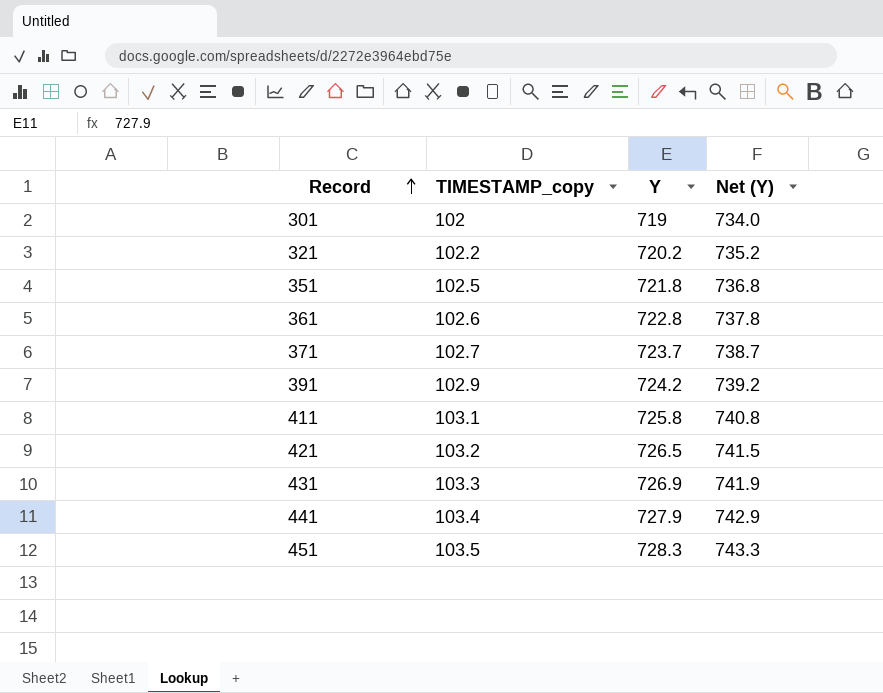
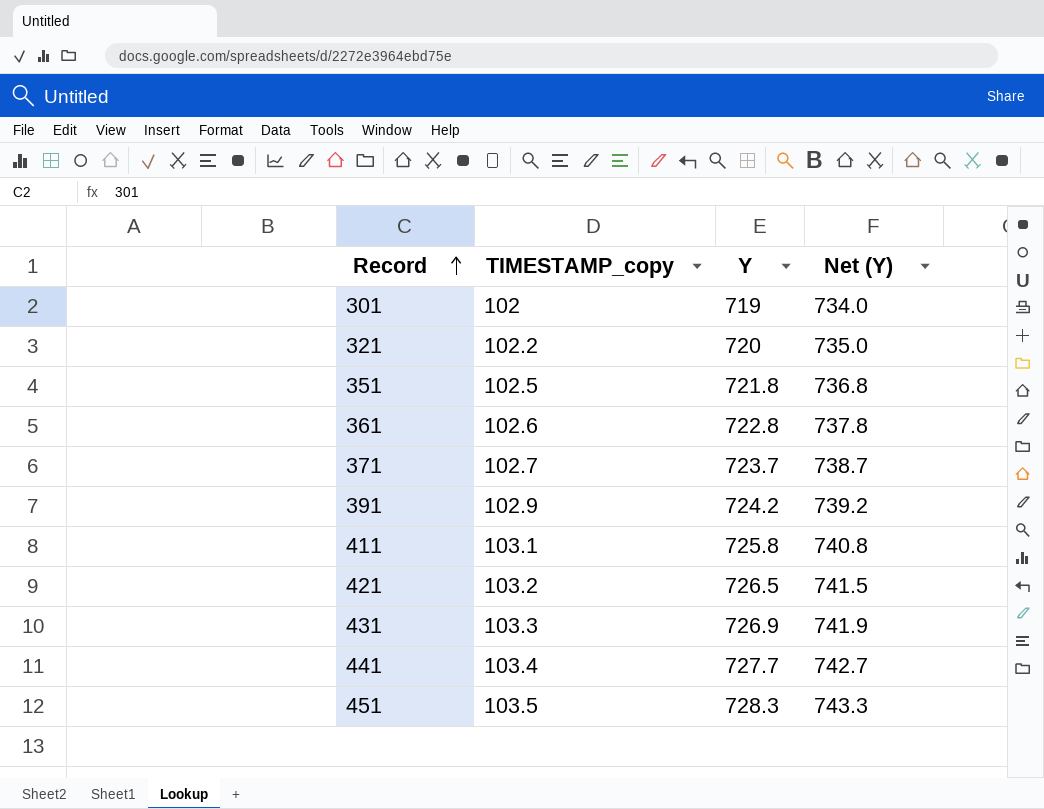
321 | Y: 720.2 -> 720
321 | Net (Y): 735.2 -> 735.0
441 | Y: 727.9 -> 727.7
441 | Net (Y): 742.9 -> 742.7

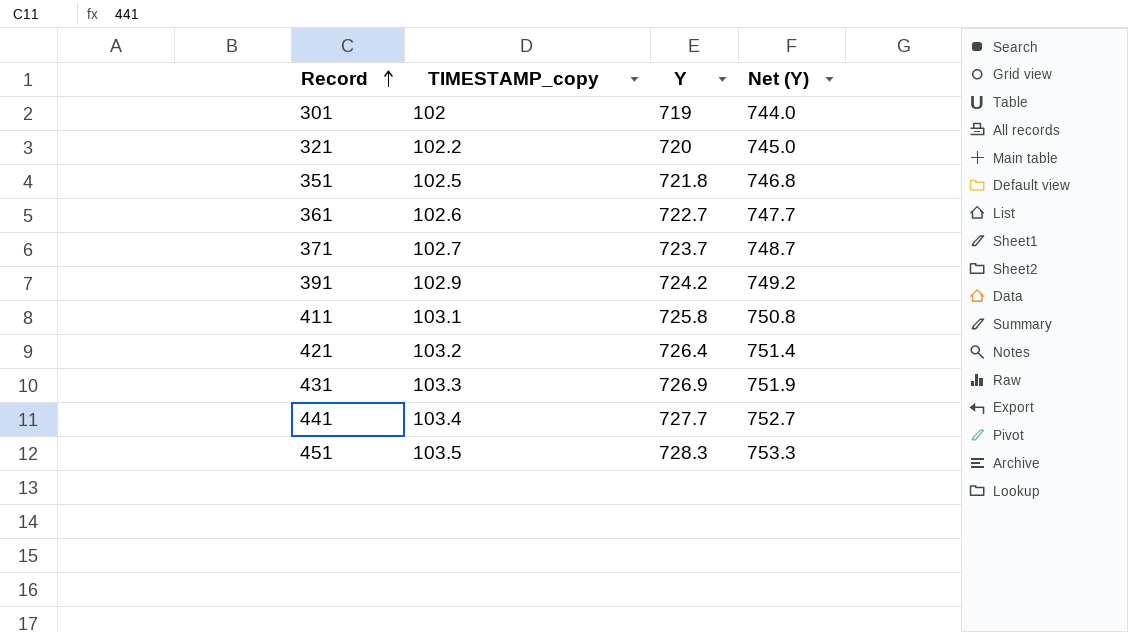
column Net (Y) | formula: [Y] + 15 -> [Y] + 25
361 | Y: 722.8 -> 722.7
421 | Y: 726.5 -> 726.4

